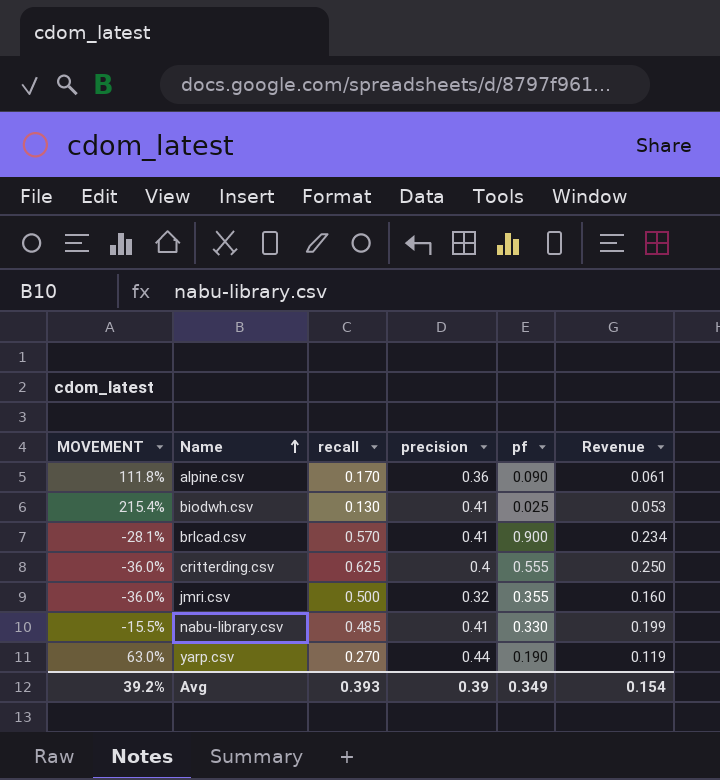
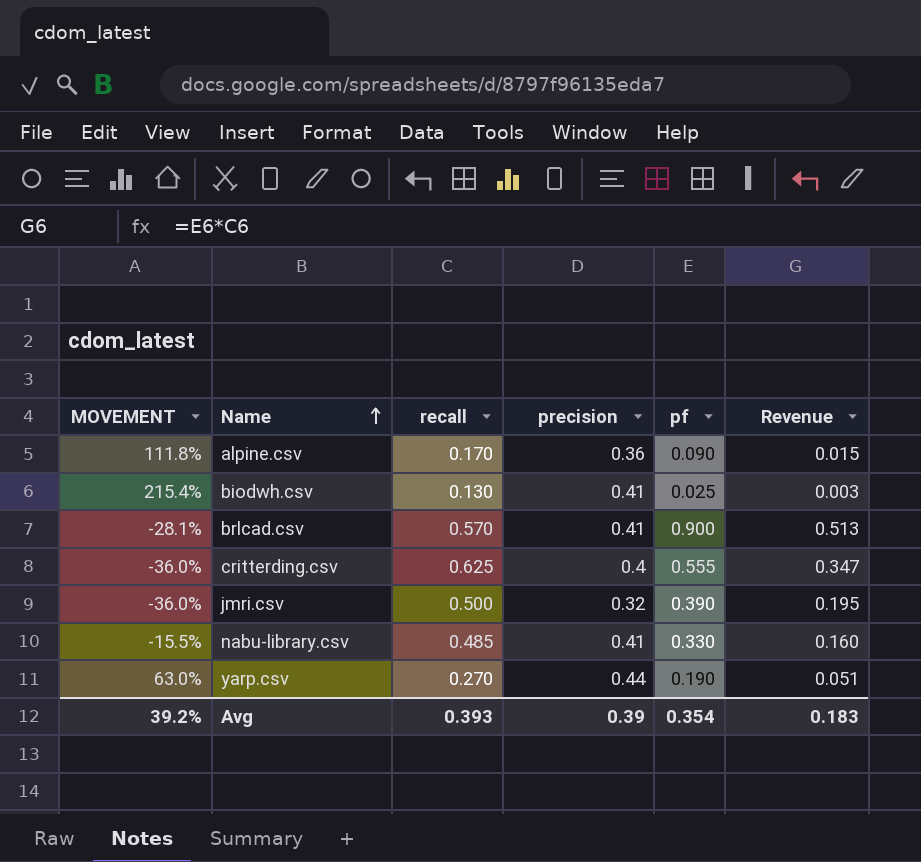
column Revenue | formula: [recall] * [precision] -> [recall] * [pf]
jmri.csv | pf: 0.355 -> 0.390
Avg | pf: 0.349 -> 0.354
Avg | Revenue: 0.154 -> 0.183

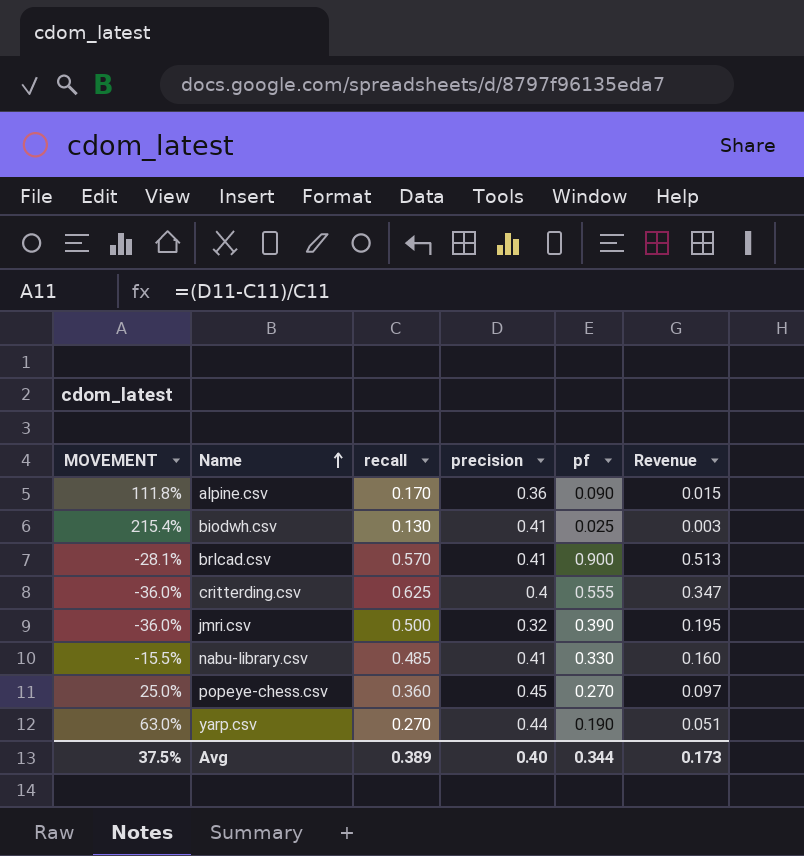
row popeye-chess.csv: none -> 25.0% | 0.360 | 0.45 | 0.270 | 0.097
Avg | MOVEMENT: 39.2% -> 37.5%
Avg | recall: 0.393 -> 0.389
Avg | precision: 0.39 -> 0.40
Avg | pf: 0.354 -> 0.344
Avg | Revenue: 0.183 -> 0.173

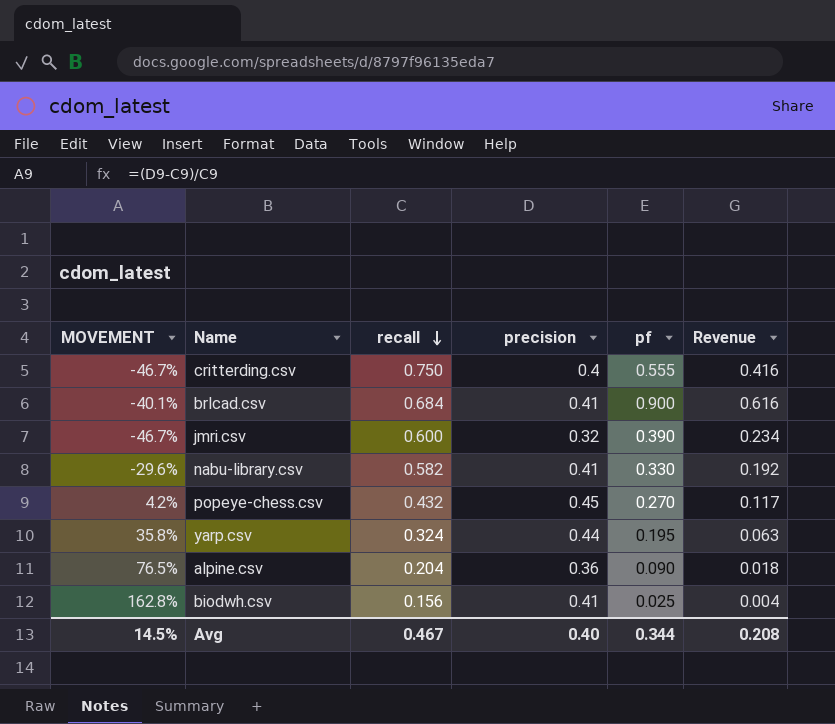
row order: Name ascending -> recall descending
critterding.csv | MOVEMENT: -36.0% -> -46.7%
critterding.csv | recall: 0.625 -> 0.750
critterding.csv | Revenue: 0.347 -> 0.416
brlcad.csv | MOVEMENT: -28.1% -> -40.1%
brlcad.csv | recall: 0.570 -> 0.684
brlcad.csv | Revenue: 0.513 -> 0.616
jmri.csv | MOVEMENT: -36.0% -> -46.7%
jmri.csv | recall: 0.500 -> 0.600
jmri.csv | Revenue: 0.195 -> 0.234
nabu-library.csv | MOVEMENT: -15.5% -> -29.6%
nabu-library.csv | recall: 0.485 -> 0.582
nabu-library.csv | Revenue: 0.160 -> 0.192
popeye-chess.csv | MOVEMENT: 25.0% -> 4.2%
popeye-chess.csv | recall: 0.360 -> 0.432
popeye-chess.csv | Revenue: 0.097 -> 0.117
yarp.csv | MOVEMENT: 63.0% -> 35.8%
yarp.csv | recall: 0.270 -> 0.324
yarp.csv | pf: 0.190 -> 0.195
yarp.csv | Revenue: 0.051 -> 0.063
alpine.csv | MOVEMENT: 111.8% -> 76.5%
alpine.csv | recall: 0.170 -> 0.204
alpine.csv | Revenue: 0.015 -> 0.018
biodwh.csv | MOVEMENT: 215.4% -> 162.8%
biodwh.csv | recall: 0.130 -> 0.156
biodwh.csv | Revenue: 0.003 -> 0.004
Avg | MOVEMENT: 37.5% -> 14.5%
Avg | recall: 0.389 -> 0.467
Avg | Revenue: 0.173 -> 0.208

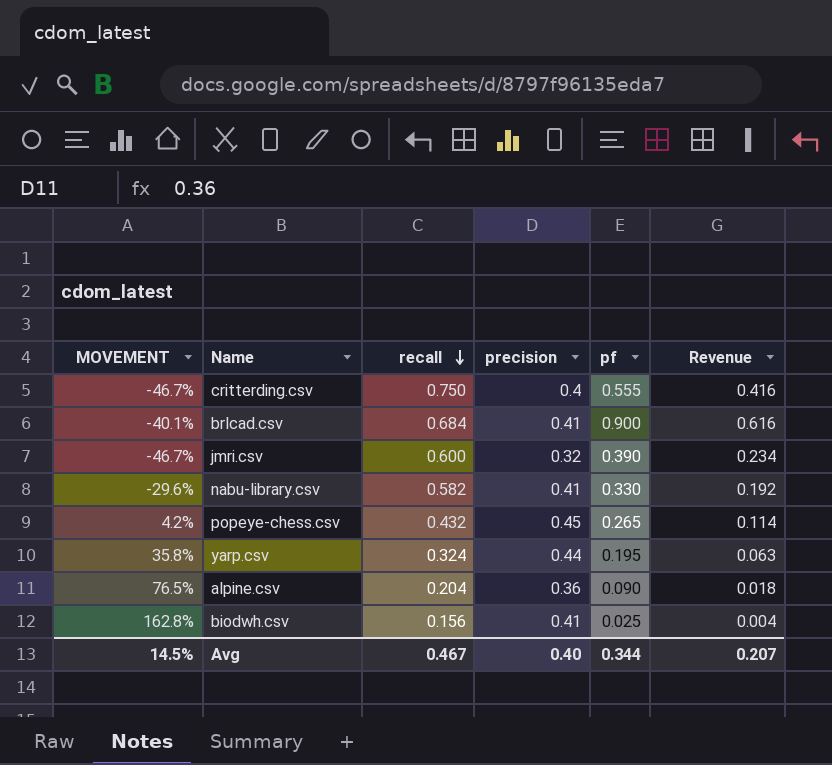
popeye-chess.csv | pf: 0.270 -> 0.265
popeye-chess.csv | Revenue: 0.117 -> 0.114
Avg | Revenue: 0.208 -> 0.207

